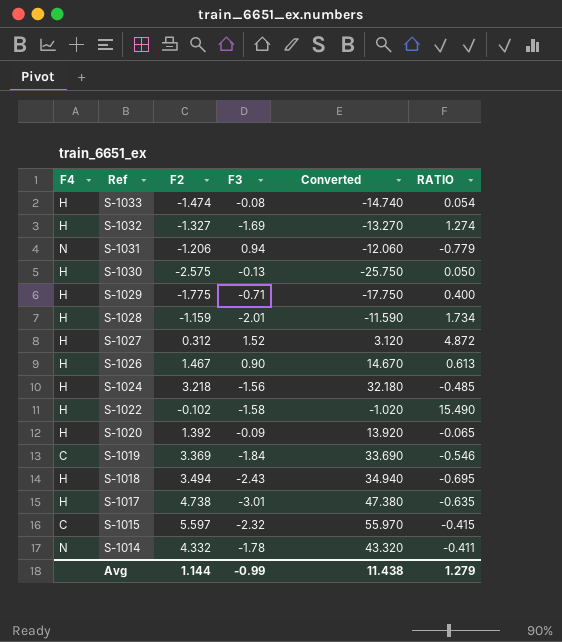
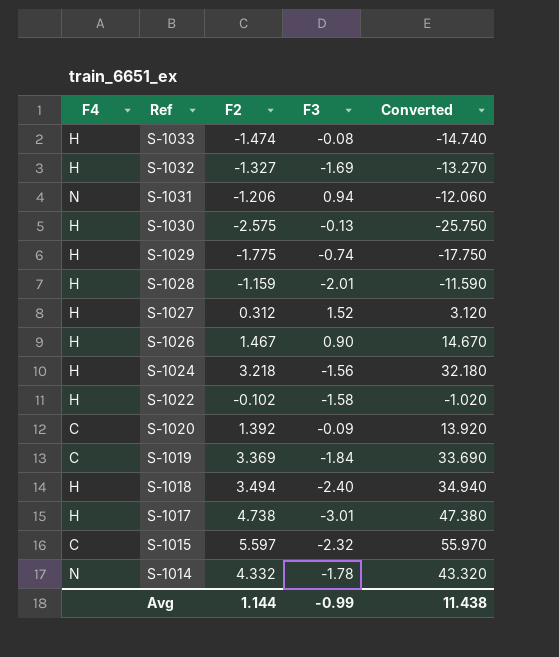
column RATIO | formula: [F3] / [F2] -> none
S-1029 | F3: -0.71 -> -0.74
S-1020 | F4: H -> C
S-1018 | F3: -2.43 -> -2.40

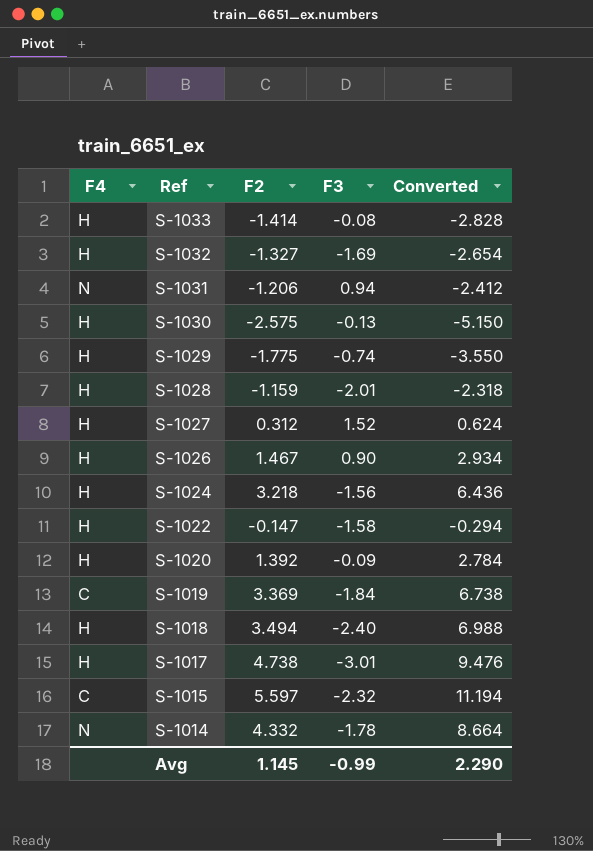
column Converted | formula: [F2] * 10 -> [F2] * 2
S-1033 | F2: -1.474 -> -1.414
S-1022 | F2: -0.102 -> -0.147
S-1020 | F4: C -> H
Avg | F2: 1.144 -> 1.145
Avg | Converted: 11.438 -> 2.290

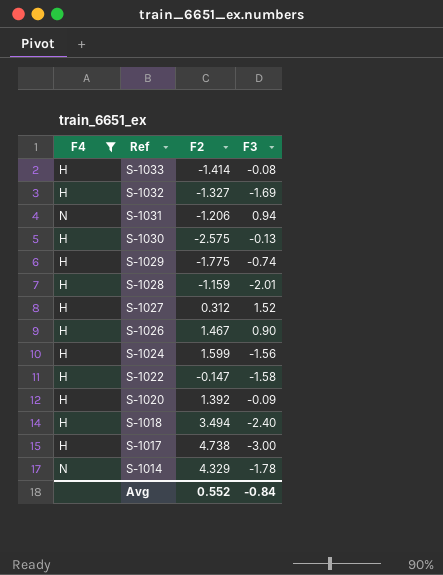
filter: none -> F4 != C
column Converted | formula: [F2] * 2 -> none
S-1024 | F2: 3.218 -> 1.599
S-1017 | F3: -3.01 -> -3.00
S-1014 | F2: 4.332 -> 4.329
Avg | F2: 1.145 -> 0.552
Avg | F3: -0.99 -> -0.84

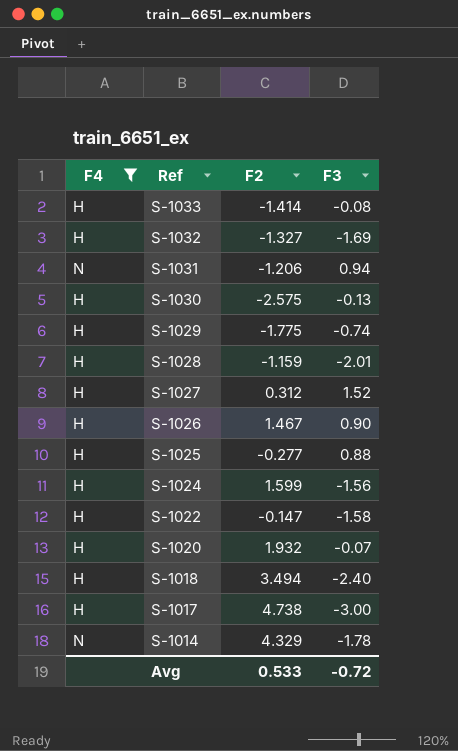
row S-1025: none -> H | -0.277 | 0.88
S-1020 | F2: 1.392 -> 1.932
S-1020 | F3: -0.09 -> -0.07
Avg | F2: 0.552 -> 0.533
Avg | F3: -0.84 -> -0.72

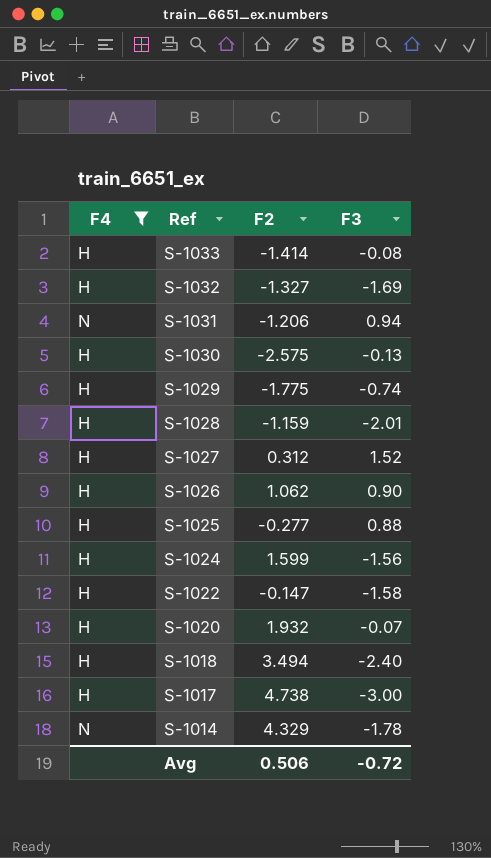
S-1026 | F2: 1.467 -> 1.062
Avg | F2: 0.533 -> 0.506

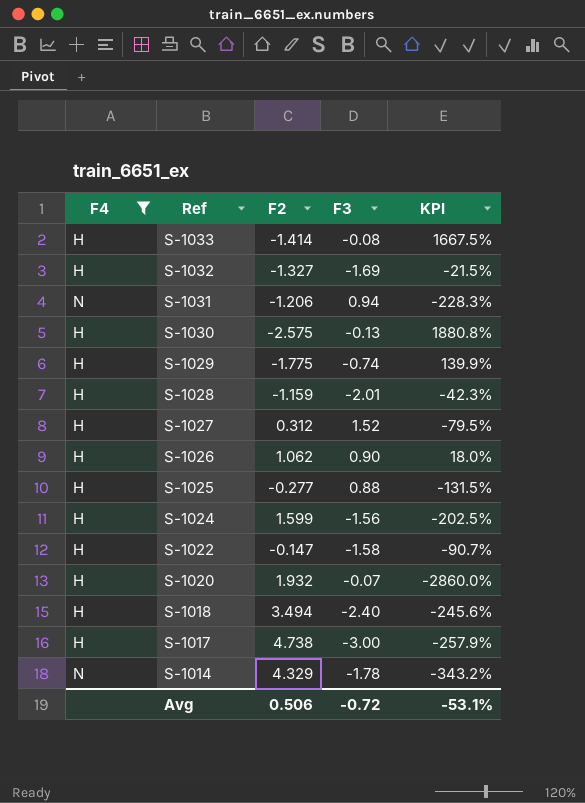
column KPI | formula: none -> ([F2] - [F3]) / [F3]

